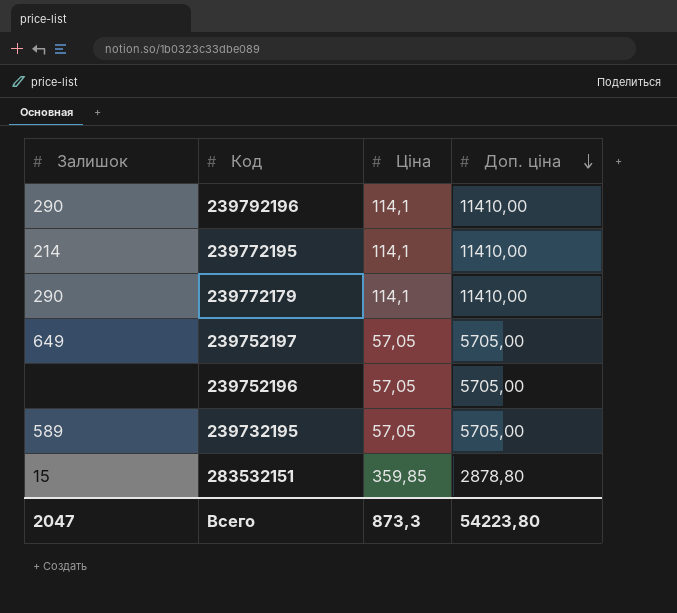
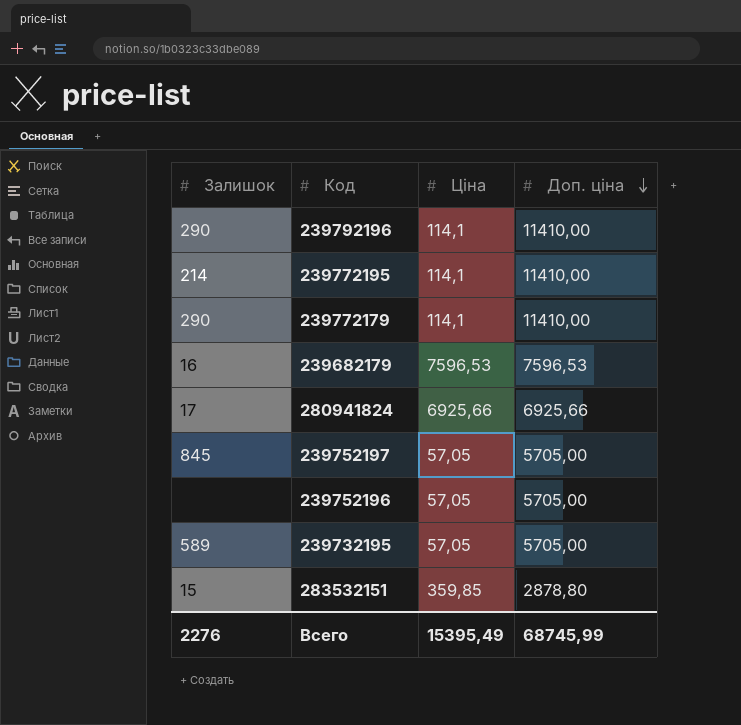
row 239682179: none -> 16 | 7596,53 | 7596,53
row 280941824: none -> 17 | 6925,66 | 6925,66
239752197 | Залишок: 649 -> 845
Всего | Залишок: 2047 -> 2276
Всего | Ціна: 873,3 -> 15395,49
Всего | Доп. ціна: 54223,80 -> 68745,99

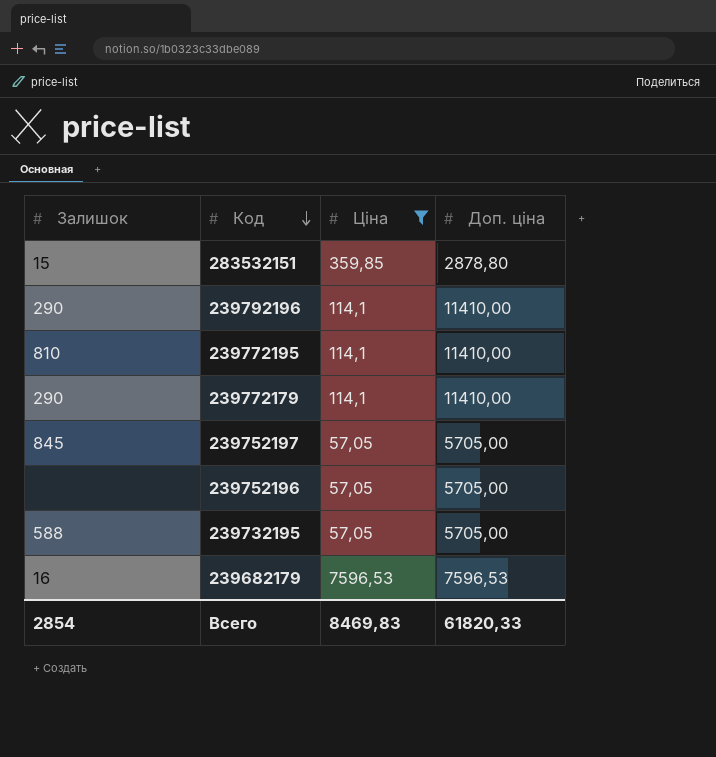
filter: none -> Ціна != 6925,66
row order: Доп. ціна descending -> Код descending
239772195 | Залишок: 214 -> 810
239732195 | Залишок: 589 -> 588
Всего | Залишок: 2276 -> 2854
Всего | Ціна: 15395,49 -> 8469,83
Всего | Доп. ціна: 68745,99 -> 61820,33

